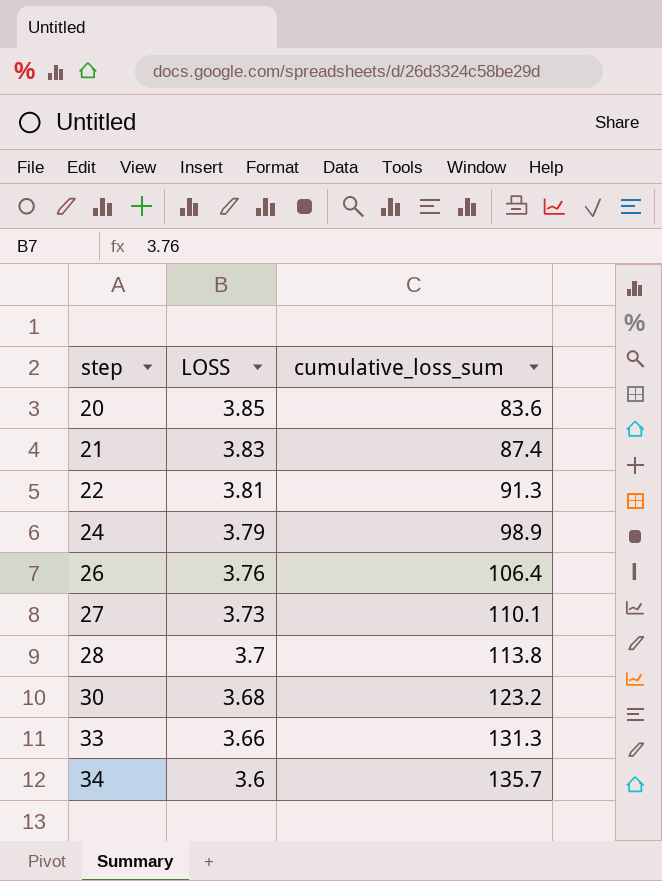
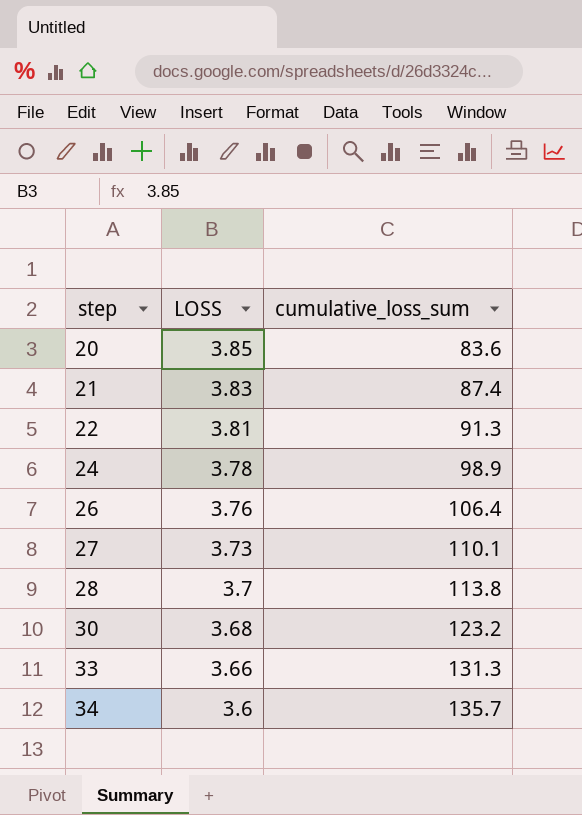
24 | LOSS: 3.79 -> 3.78

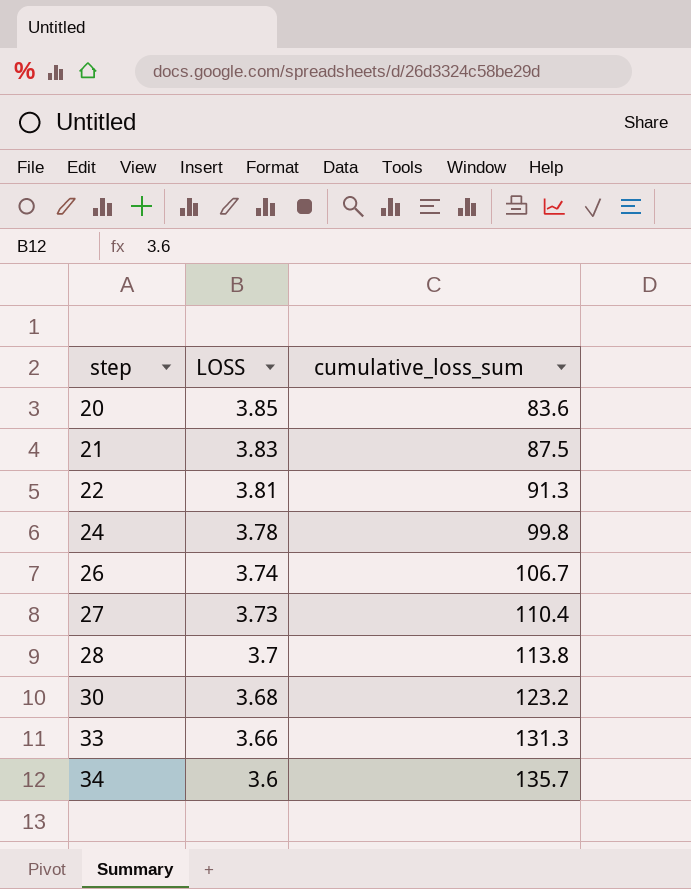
21 | cumulative_loss_sum: 87.4 -> 87.5
24 | cumulative_loss_sum: 98.9 -> 99.8
26 | LOSS: 3.76 -> 3.74
26 | cumulative_loss_sum: 106.4 -> 106.7
27 | cumulative_loss_sum: 110.1 -> 110.4

